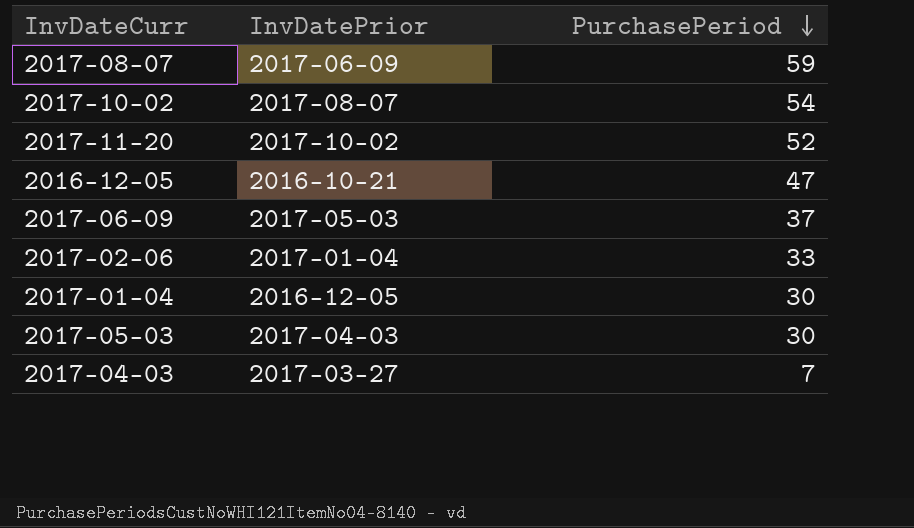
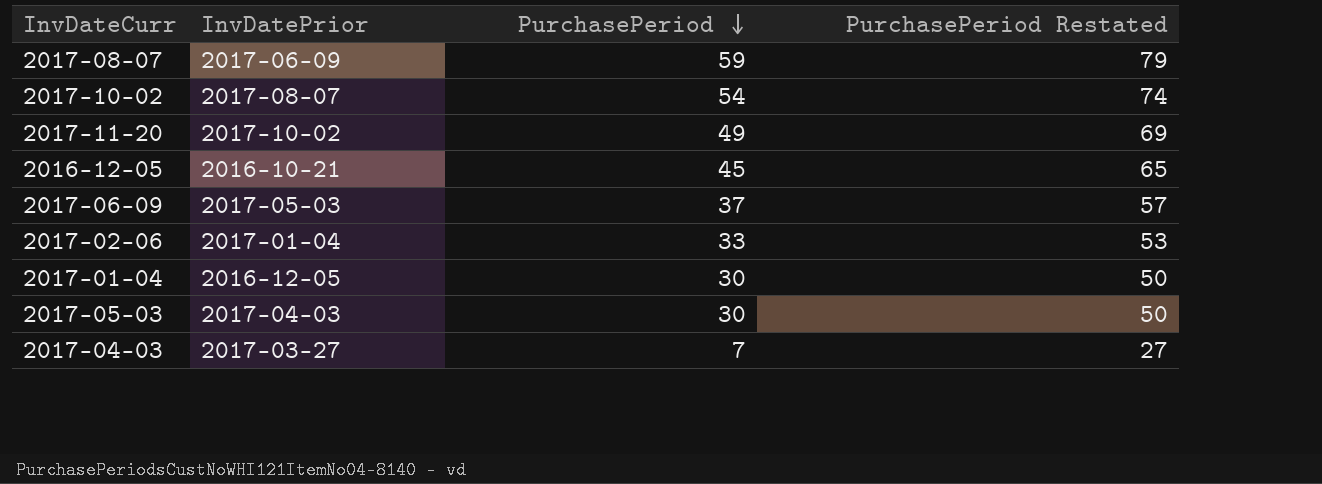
column PurchasePeriod Restated | formula: none -> [PurchasePeriod] + 20
2017-11-20 | PurchasePeriod: 52 -> 49
2016-12-05 | PurchasePeriod: 47 -> 45

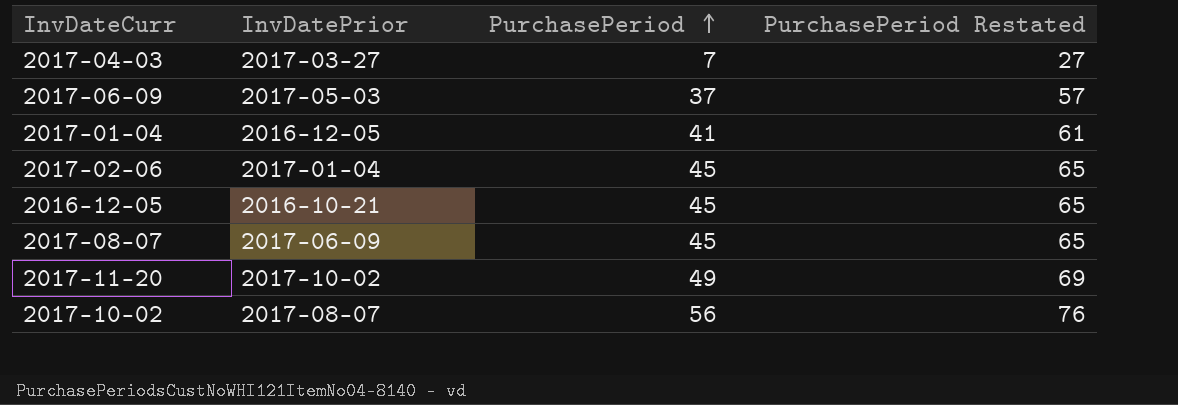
row order: PurchasePeriod descending -> PurchasePeriod ascending
row 2017-05-03: 2017-04-03 | 30 | 50 -> none
2017-01-04 | PurchasePeriod: 30 -> 41
2017-01-04 | PurchasePeriod Restated: 50 -> 61
2017-02-06 | PurchasePeriod: 33 -> 45
2017-02-06 | PurchasePeriod Restated: 53 -> 65
2017-08-07 | PurchasePeriod: 59 -> 45
2017-08-07 | PurchasePeriod Restated: 79 -> 65
2017-10-02 | PurchasePeriod: 54 -> 56
2017-10-02 | PurchasePeriod Restated: 74 -> 76

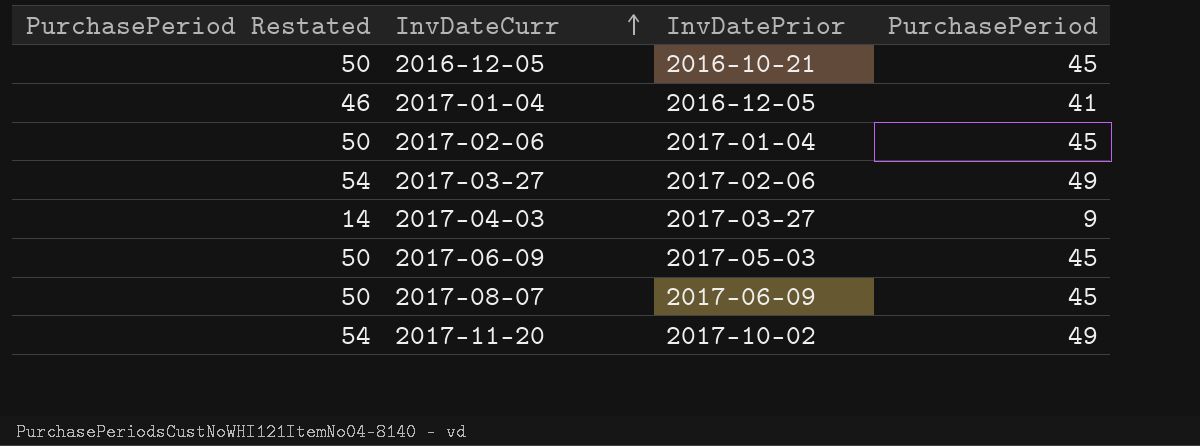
row order: PurchasePeriod ascending -> InvDateCurr ascending
column PurchasePeriod Restated | formula: [PurchasePeriod] + 20 -> [PurchasePeriod] + 5
column PurchasePeriod Restated | position: 4 -> 1
row 2017-10-02: 2017-08-07 | 56 | 76 -> none
row 2017-03-27: none -> 54 | 2017-02-06 | 49
2017-04-03 | PurchasePeriod: 7 -> 9
2017-06-09 | PurchasePeriod: 37 -> 45

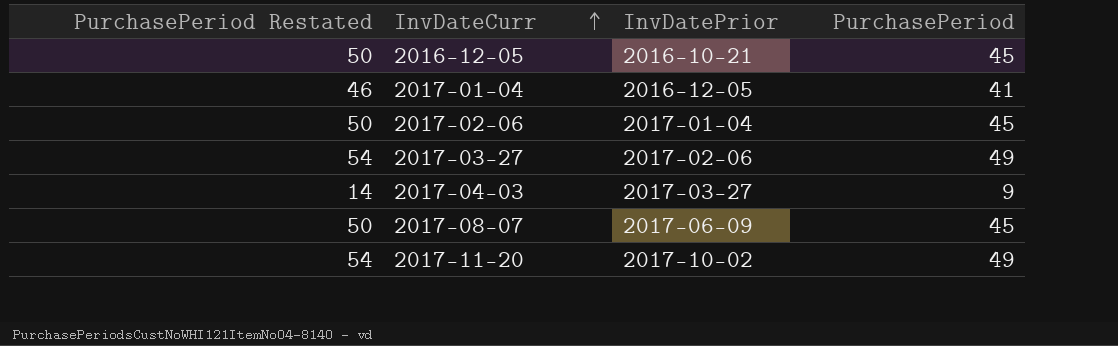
row 2017-06-09: 50 | 2017-05-03 | 45 -> none

